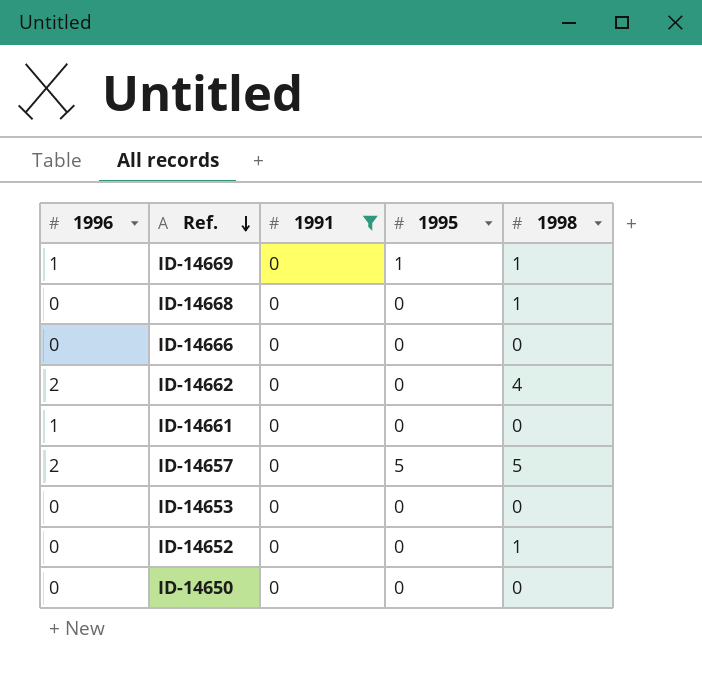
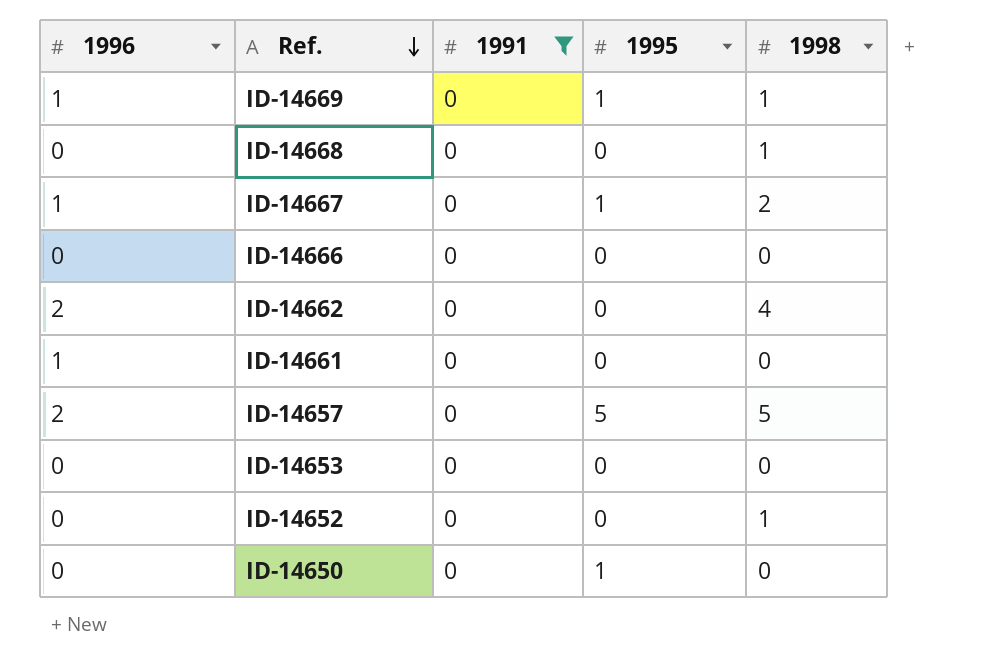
row ID-14667: none -> 1 | 0 | 1 | 2
ID-14650 | 1995: 0 -> 1

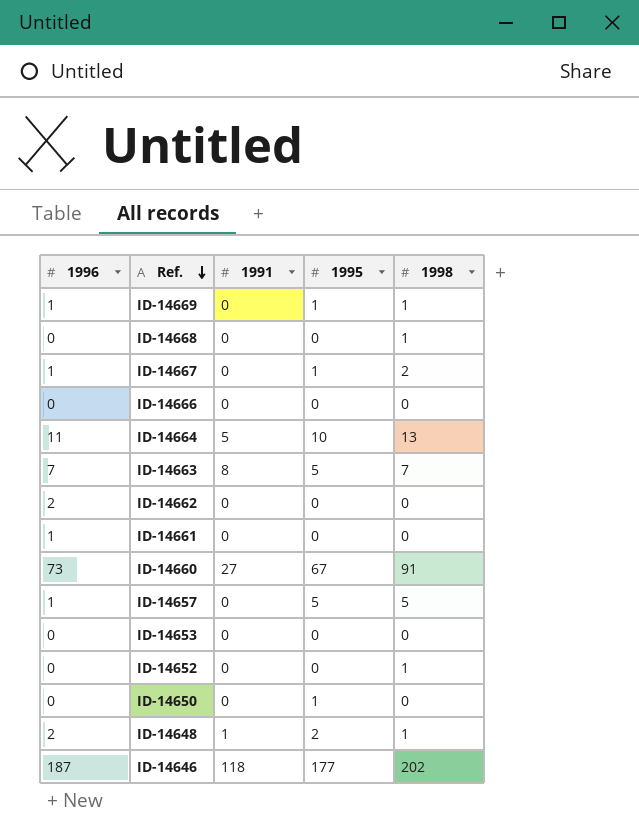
filter: 1991 = 0 -> none
ID-14662 | 1998: 4 -> 0
ID-14657 | 1996: 2 -> 1

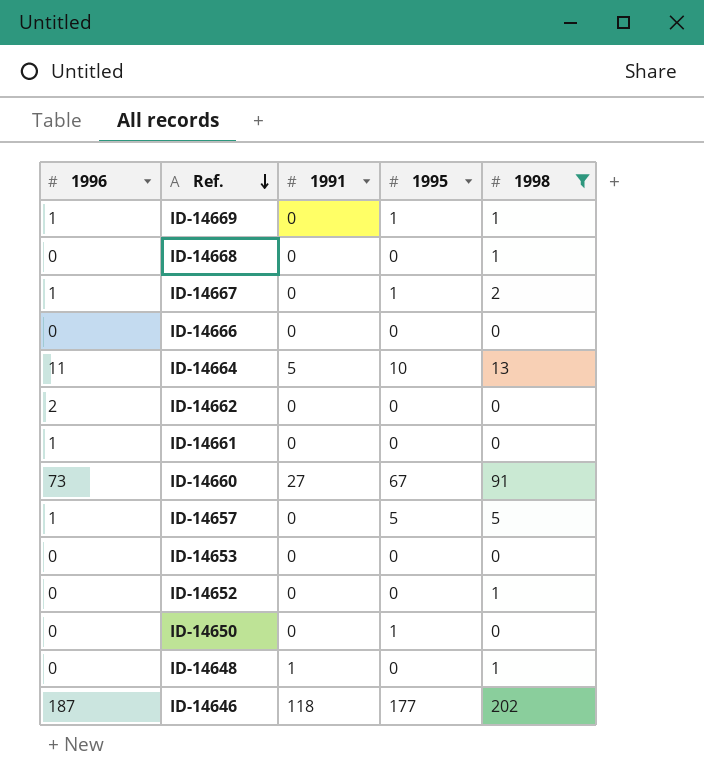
filter: none -> 1998 != 7
ID-14648 | 1996: 2 -> 0
ID-14648 | 1995: 2 -> 0

